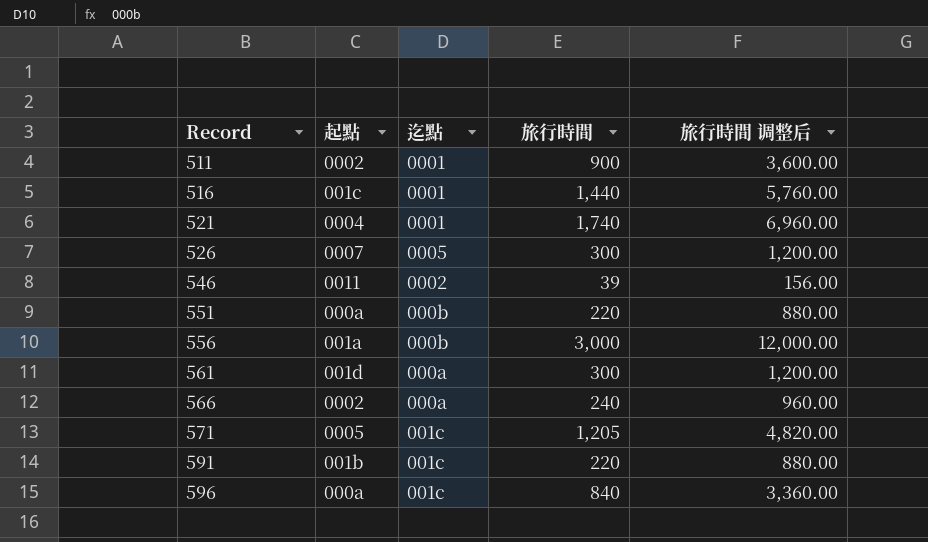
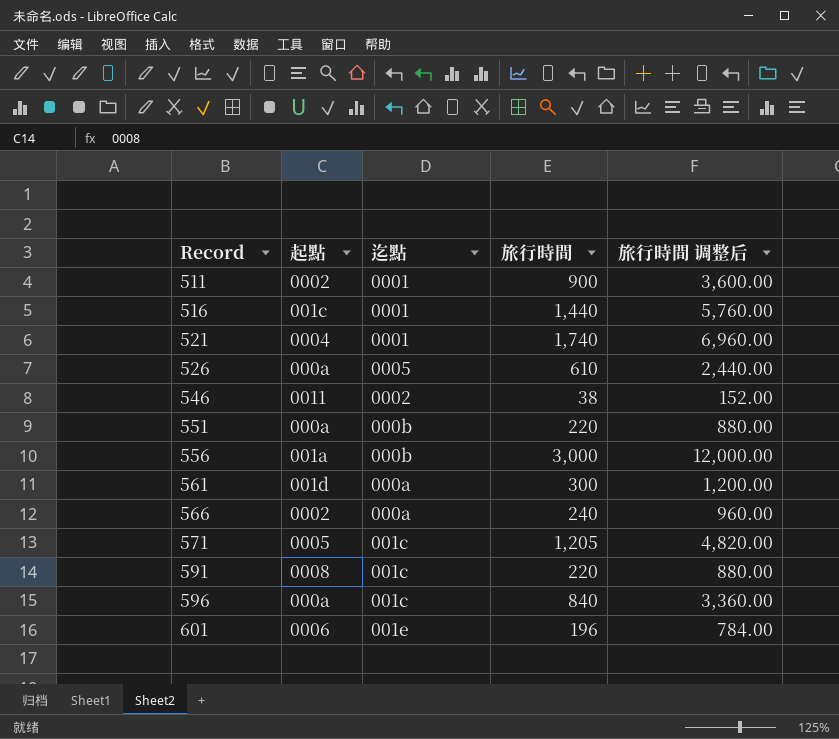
526 | 起點: 0007 -> 000a
526 | 旅行時間: 300 -> 610
526 | 旅行時間 调整后: 1,200.00 -> 2,440.00
546 | 旅行時間: 39 -> 38
546 | 旅行時間 调整后: 156.00 -> 152.00
591 | 起點: 001b -> 0008
row 601: none -> 0006 | 001e | 196 | 784.00

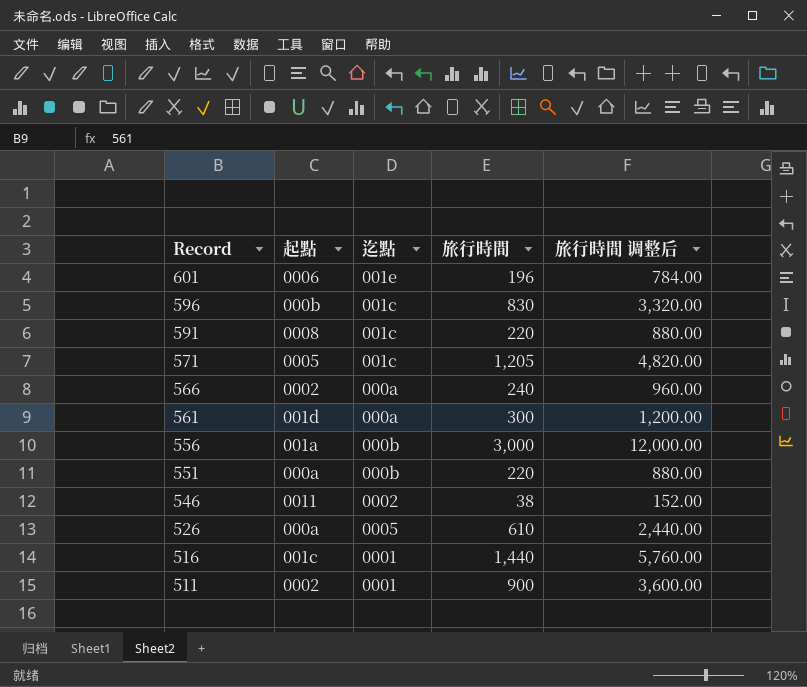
row order: Record ascending -> Record descending
row 521: 0004 | 0001 | 1,740 | 6,960.00 -> none
596 | 起點: 000a -> 000b
596 | 旅行時間: 840 -> 830
596 | 旅行時間 调整后: 3,360.00 -> 3,320.00

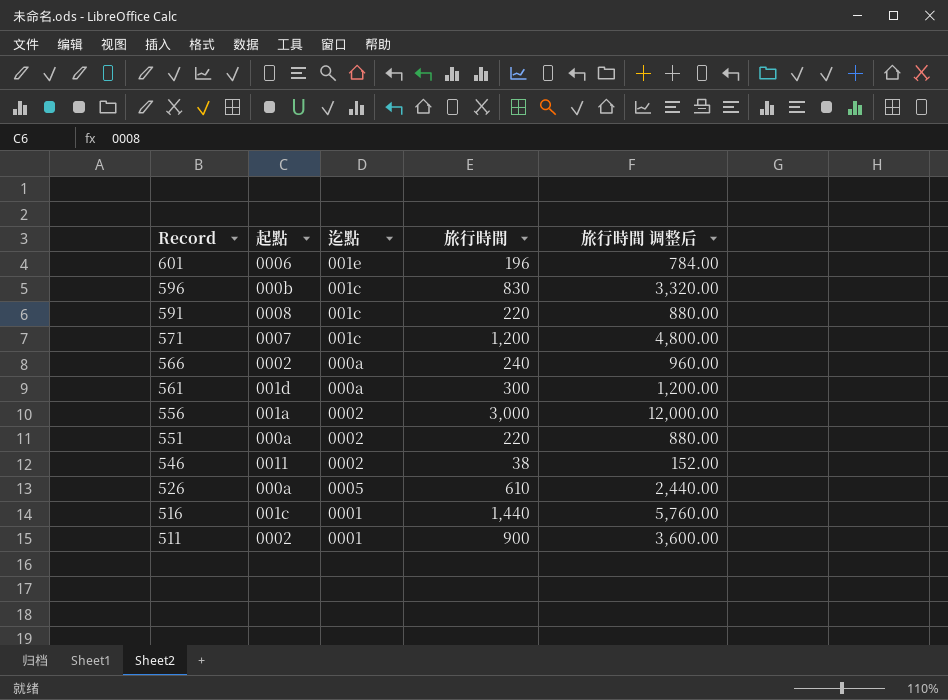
571 | 起點: 0005 -> 0007
571 | 旅行時間: 1,205 -> 1,200
571 | 旅行時間 调整后: 4,820.00 -> 4,800.00
556 | 迄點: 000b -> 0002
551 | 迄點: 000b -> 0002

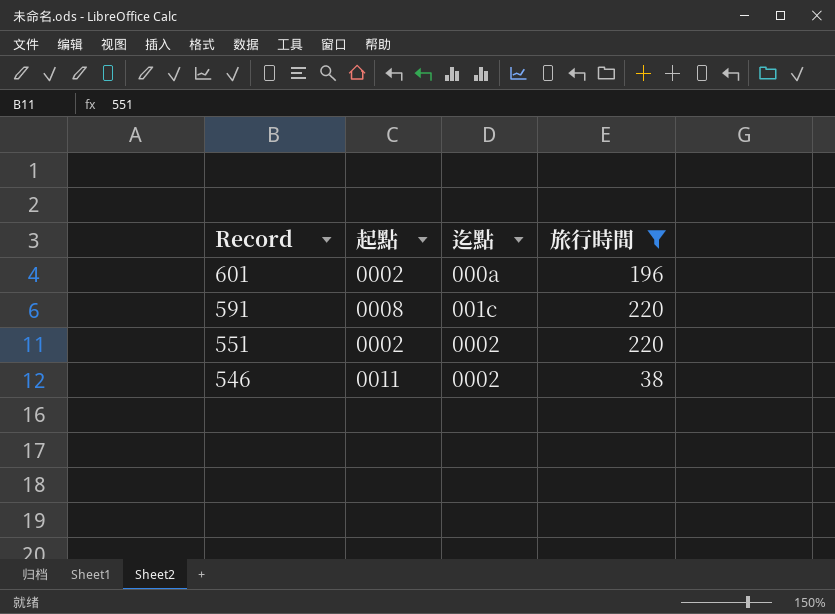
filter: none -> 旅行時間 <= 220
column 旅行時間 调整后 | formula: [旅行時間] * 4 -> none
601 | 起點: 0006 -> 0002
601 | 迄點: 001e -> 000a
551 | 起點: 000a -> 0002

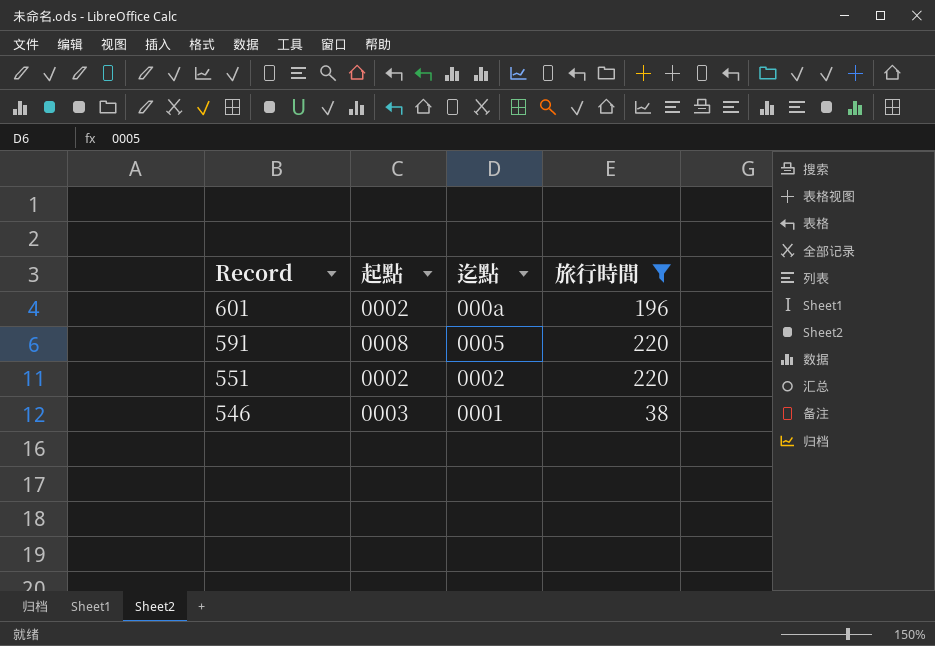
591 | 迄點: 001c -> 0005
546 | 起點: 0011 -> 0003
546 | 迄點: 0002 -> 0001

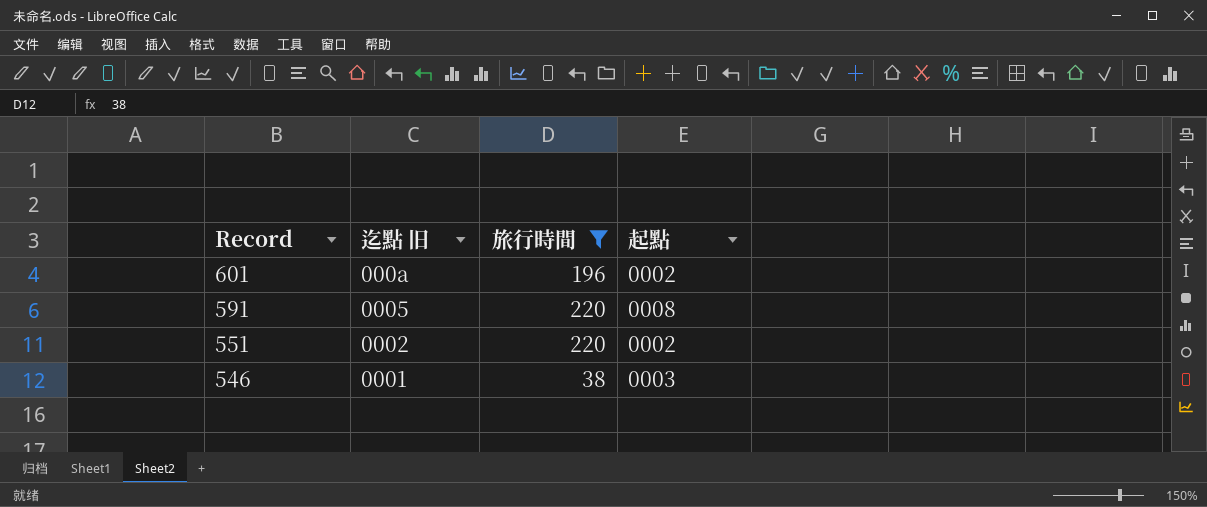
column name: 迄點 -> 迄點 旧
column 起點 | position: 2 -> 4

